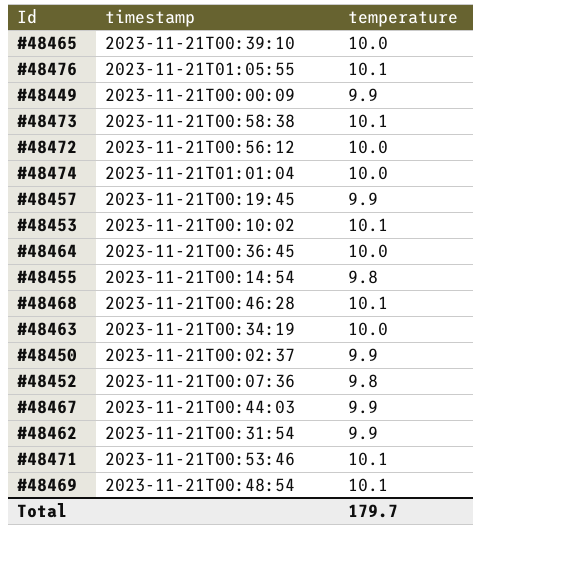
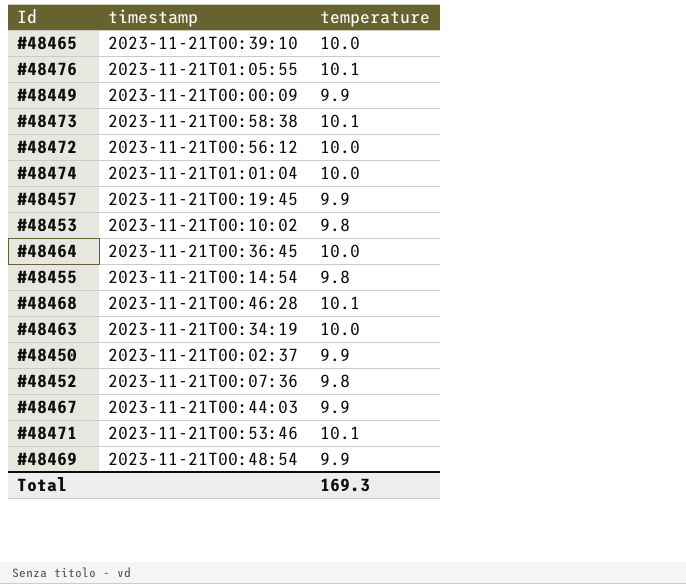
row #48462: 2023-11-21T00:31:54 | 9.9 -> none
#48453 | temperature: 10.1 -> 9.8
#48469 | temperature: 10.1 -> 9.9
Total | temperature: 179.7 -> 169.3

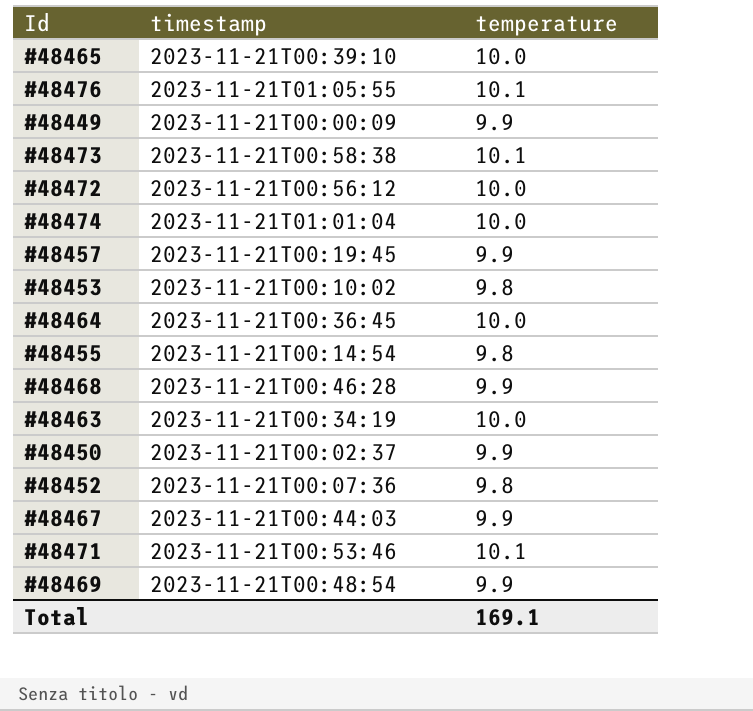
#48468 | temperature: 10.1 -> 9.9
Total | temperature: 169.3 -> 169.1

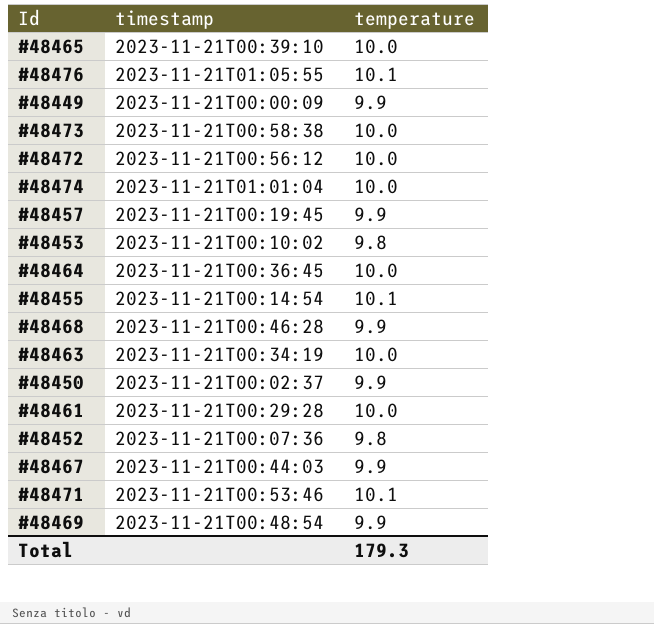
#48473 | temperature: 10.1 -> 10.0
#48455 | temperature: 9.8 -> 10.1
row #48461: none -> 2023-11-21T00:29:28 | 10.0
Total | temperature: 169.1 -> 179.3

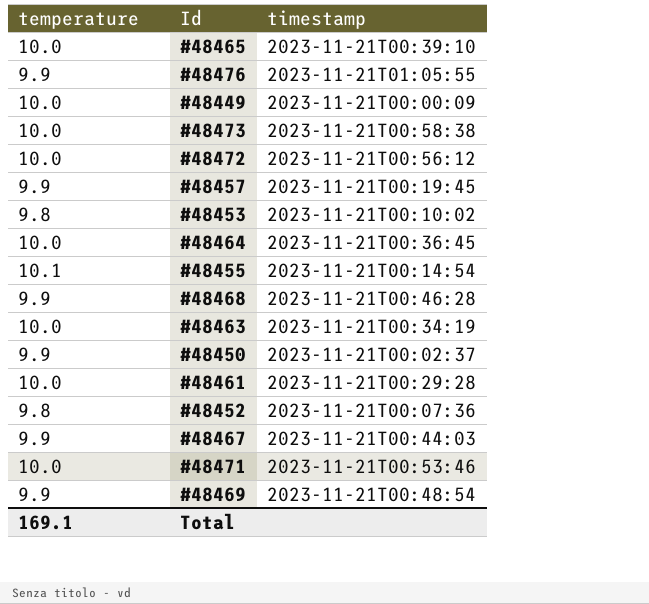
column temperature | position: 3 -> 1
row #48474: 2023-11-21T01:01:04 | 10.0 -> none
#48476 | temperature: 10.1 -> 9.9
#48449 | temperature: 9.9 -> 10.0
#48471 | temperature: 10.1 -> 10.0
Total | temperature: 179.3 -> 169.1

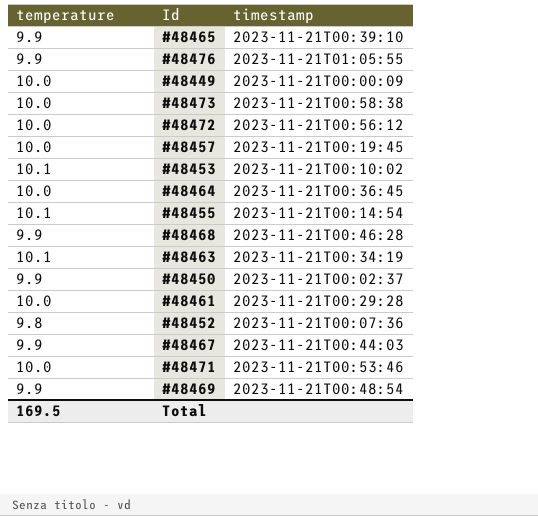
#48465 | temperature: 10.0 -> 9.9
#48457 | temperature: 9.9 -> 10.0
#48453 | temperature: 9.8 -> 10.1
#48463 | temperature: 10.0 -> 10.1
Total | temperature: 169.1 -> 169.5

